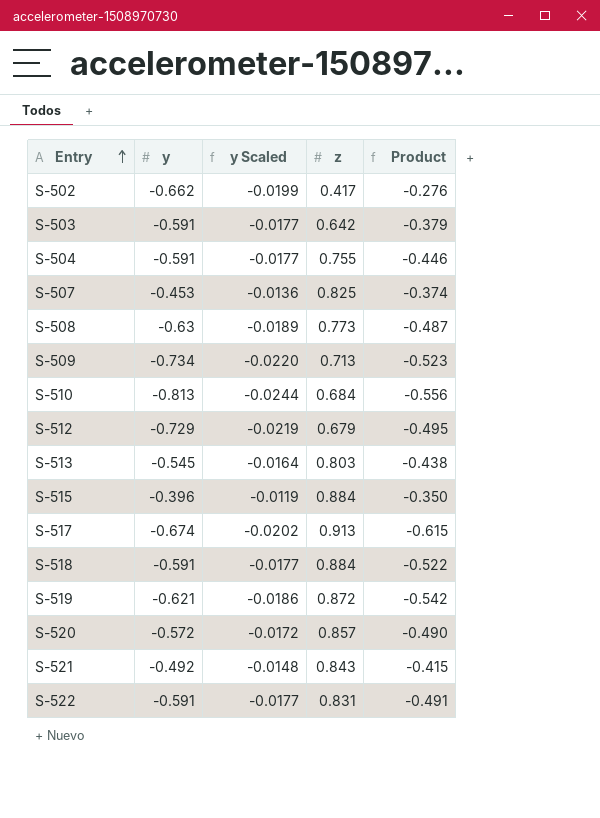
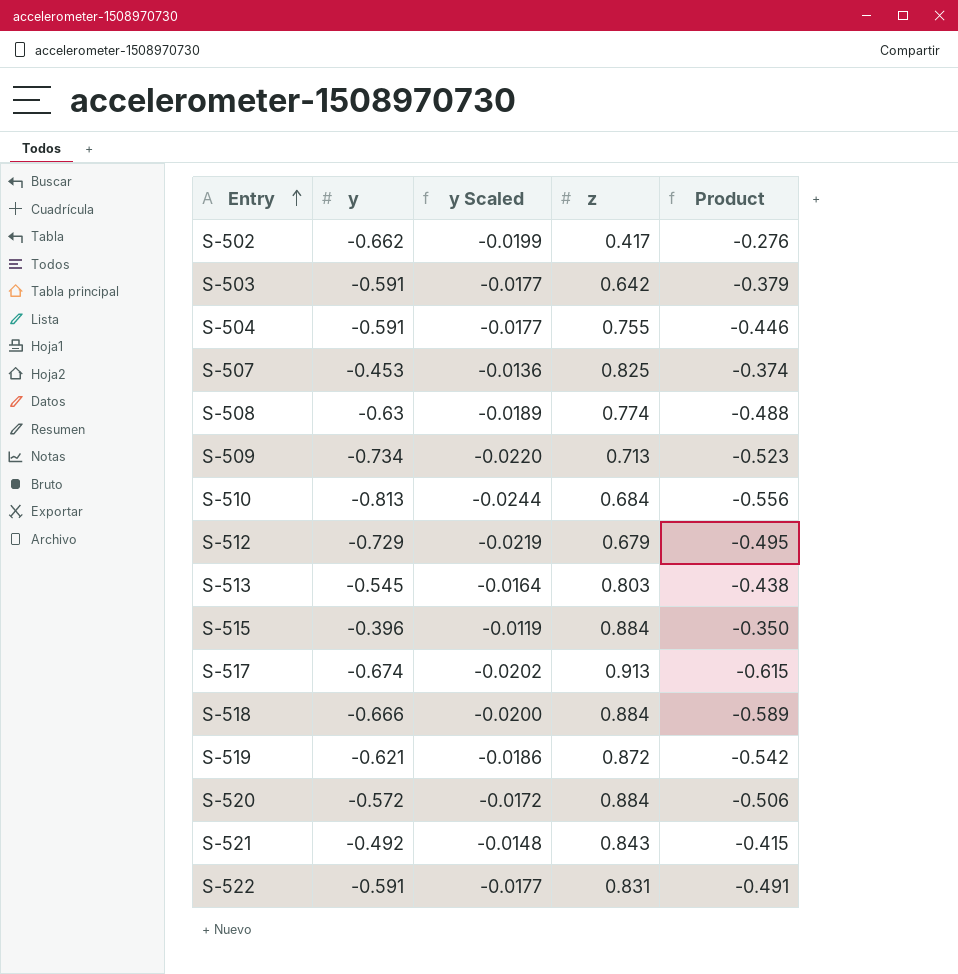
S-508 | z: 0.773 -> 0.774
S-508 | Product: -0.487 -> -0.488
S-518 | y: -0.591 -> -0.666
S-518 | y Scaled: -0.0177 -> -0.0200
S-518 | Product: -0.522 -> -0.589
S-520 | z: 0.857 -> 0.884
S-520 | Product: -0.490 -> -0.506

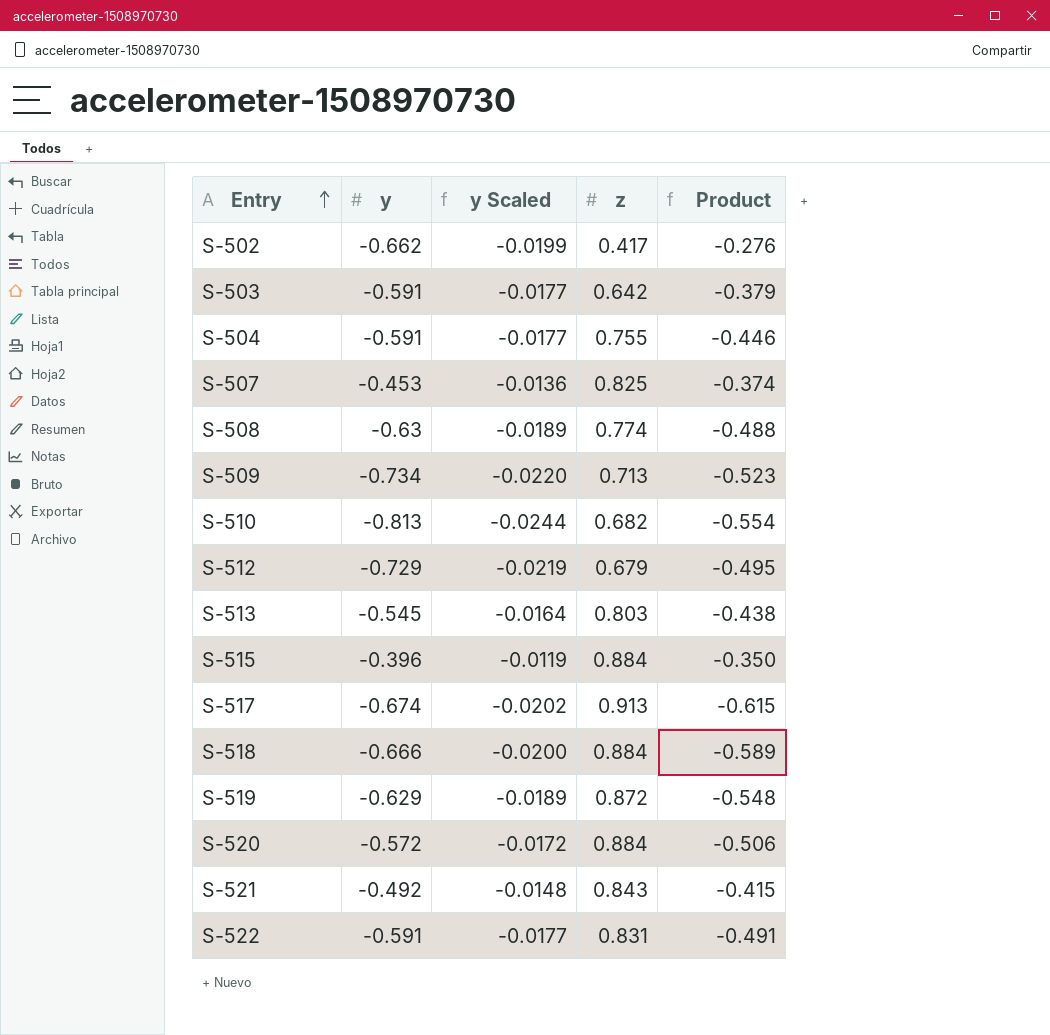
S-510 | z: 0.684 -> 0.682
S-510 | Product: -0.556 -> -0.554
S-519 | y: -0.621 -> -0.629
S-519 | y Scaled: -0.0186 -> -0.0189
S-519 | Product: -0.542 -> -0.548

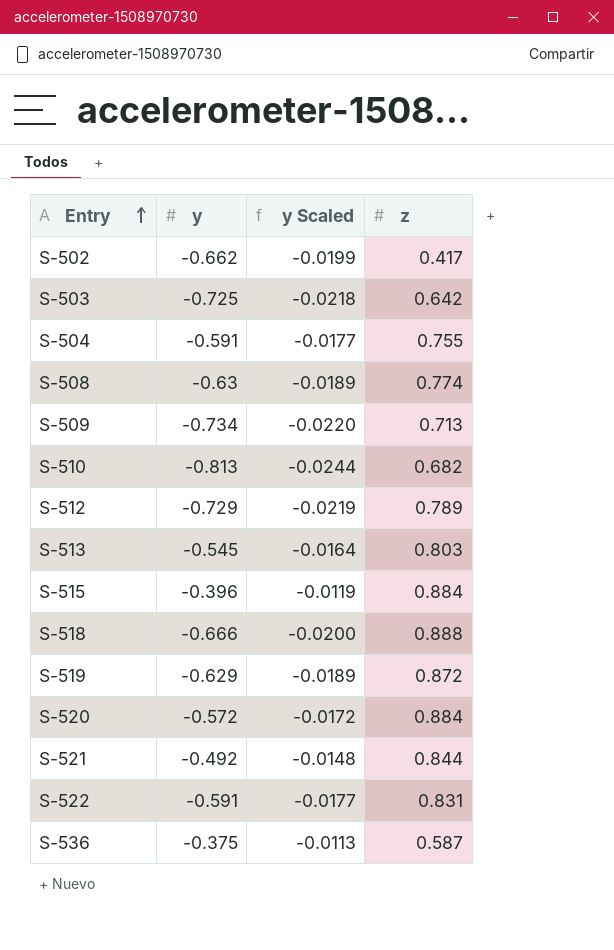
column Product | formula: [y] * [z] -> none
row S-507: -0.453 | -0.0136 | 0.825 | -0.374 -> none
row S-517: -0.674 | -0.0202 | 0.913 | -0.615 -> none
S-503 | y: -0.591 -> -0.725
S-503 | y Scaled: -0.0177 -> -0.0218
S-512 | z: 0.679 -> 0.789
S-518 | z: 0.884 -> 0.888
S-521 | z: 0.843 -> 0.844
row S-536: none -> -0.375 | -0.0113 | 0.587

